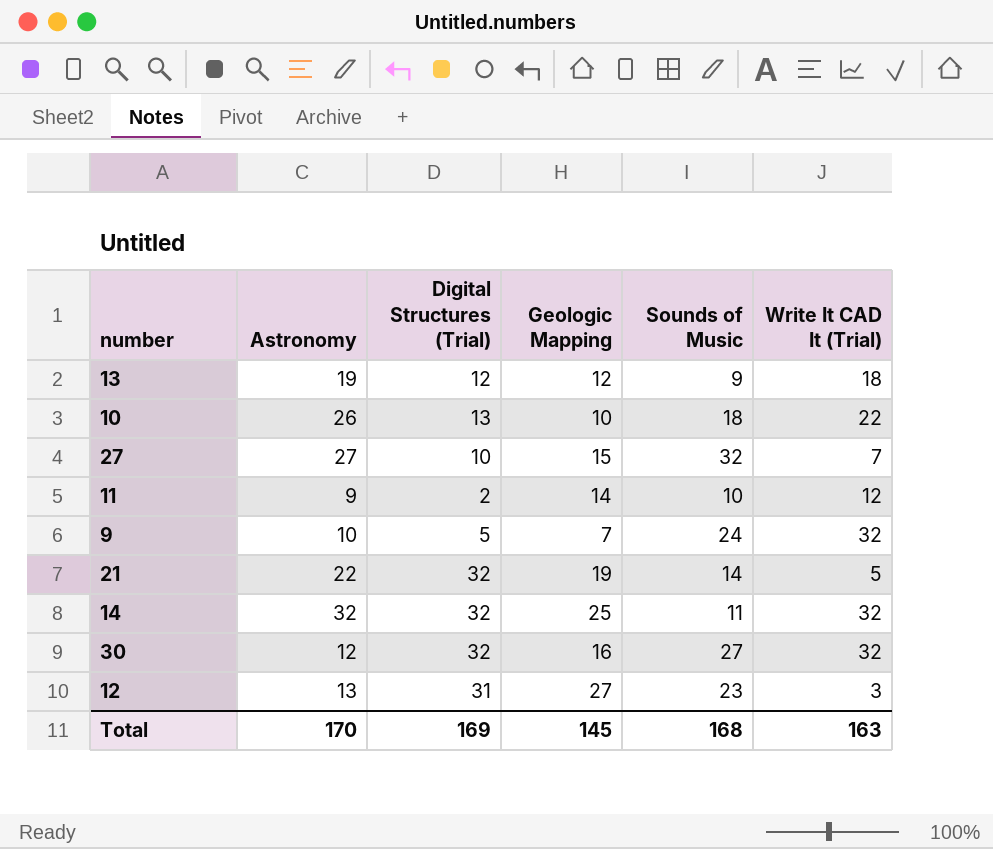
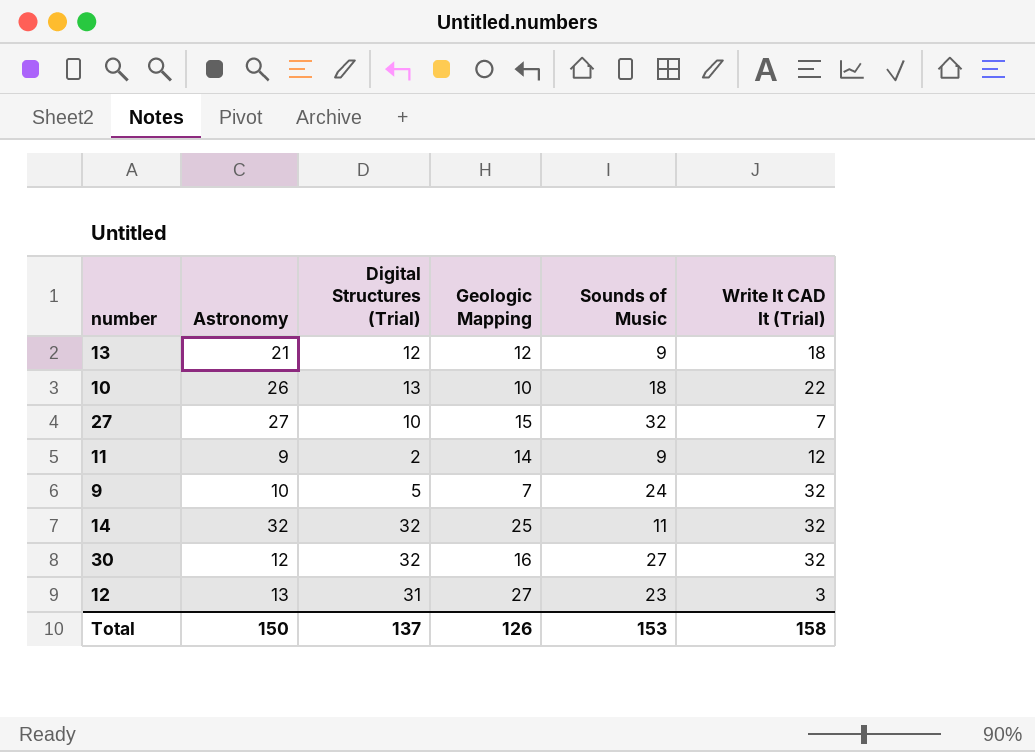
row 21: 22 | 32 | 19 | 14 | 5 -> none
13 | Astronomy: 19 -> 21
11 | Sounds of Music: 10 -> 9
Total | Astronomy: 170 -> 150
Total | Digital Structures (Trial): 169 -> 137
Total | Geologic Mapping: 145 -> 126
Total | Sounds of Music: 168 -> 153
Total | Write It CAD It (Trial): 163 -> 158

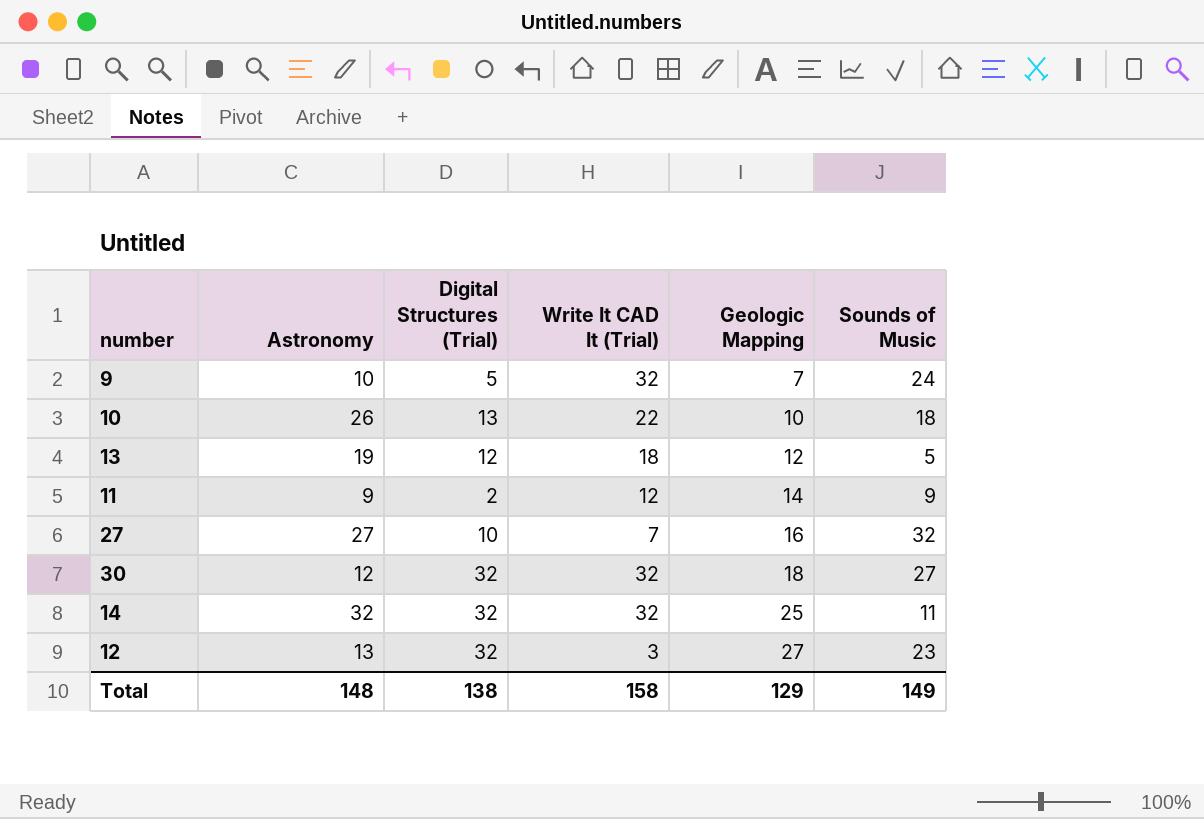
row order: none -> Geologic Mapping ascending
column Write It CAD It (Trial) | position: 6 -> 4
13 | Astronomy: 21 -> 19
13 | Sounds of Music: 9 -> 5
27 | Geologic Mapping: 15 -> 16
30 | Geologic Mapping: 16 -> 18
12 | Digital Structures (Trial): 31 -> 32
Total | Astronomy: 150 -> 148
Total | Digital Structures (Trial): 137 -> 138
Total | Geologic Mapping: 126 -> 129
Total | Sounds of Music: 153 -> 149

